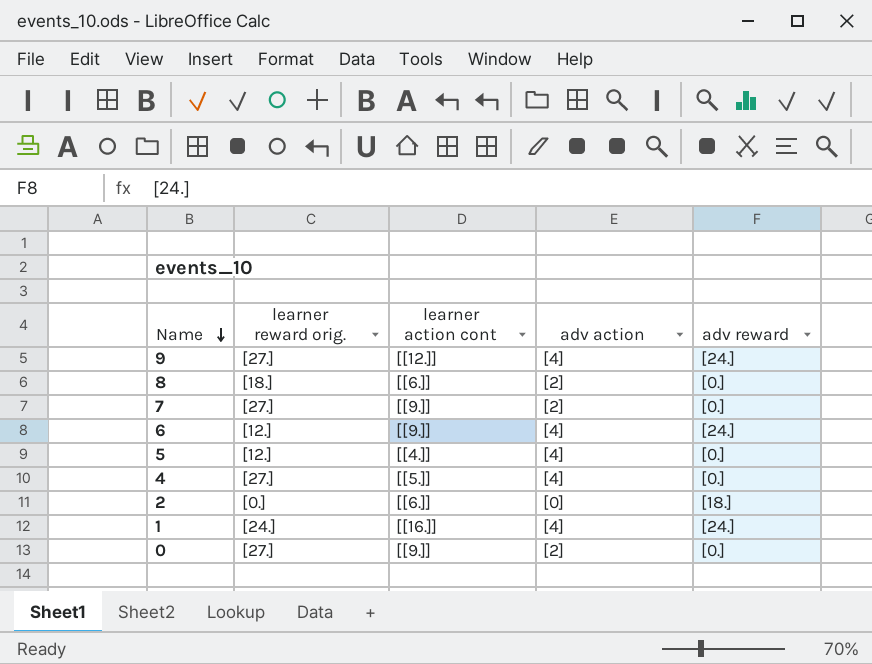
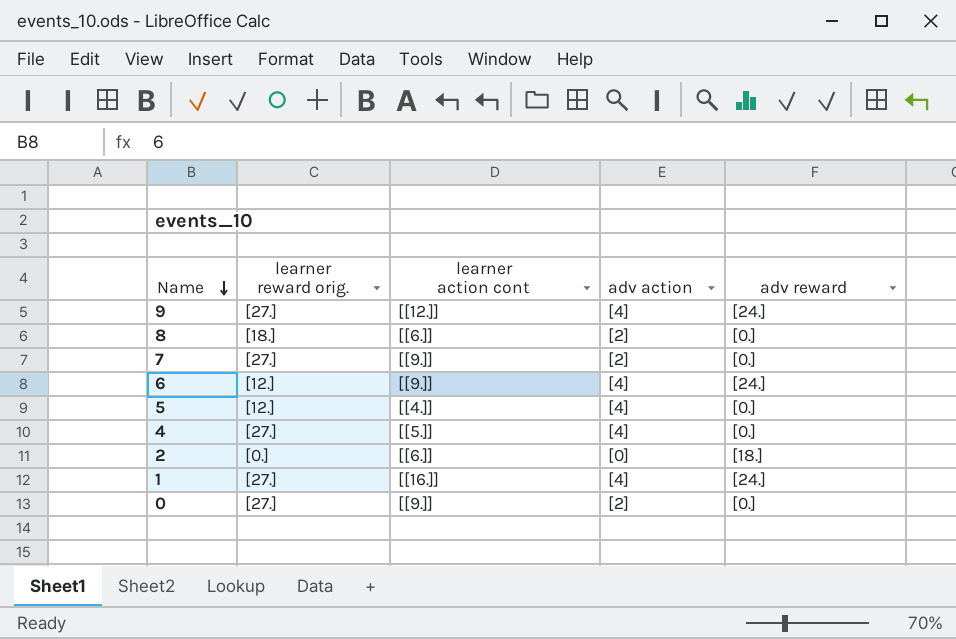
1 | learner reward orig.: [24.] -> [27.]

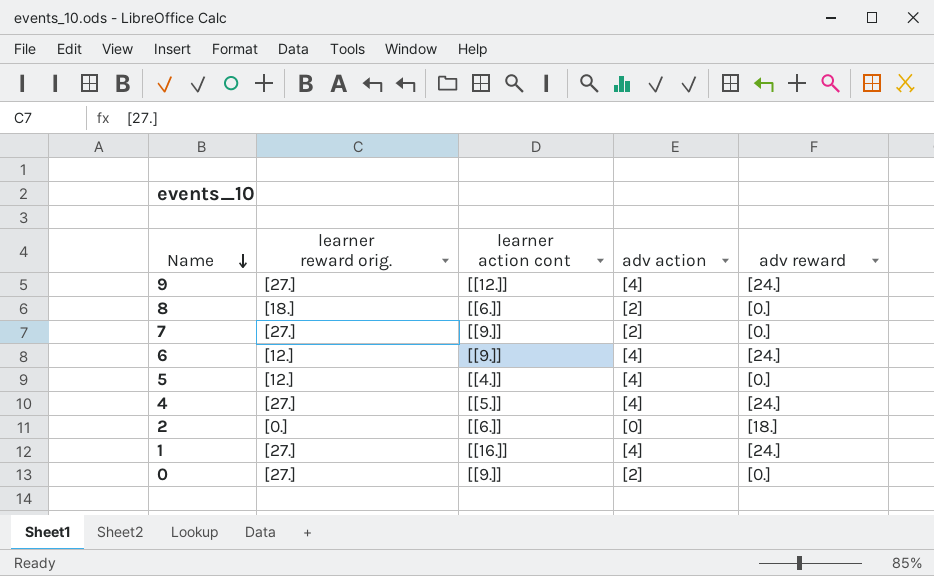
4 | adv reward: [0.] -> [24.]

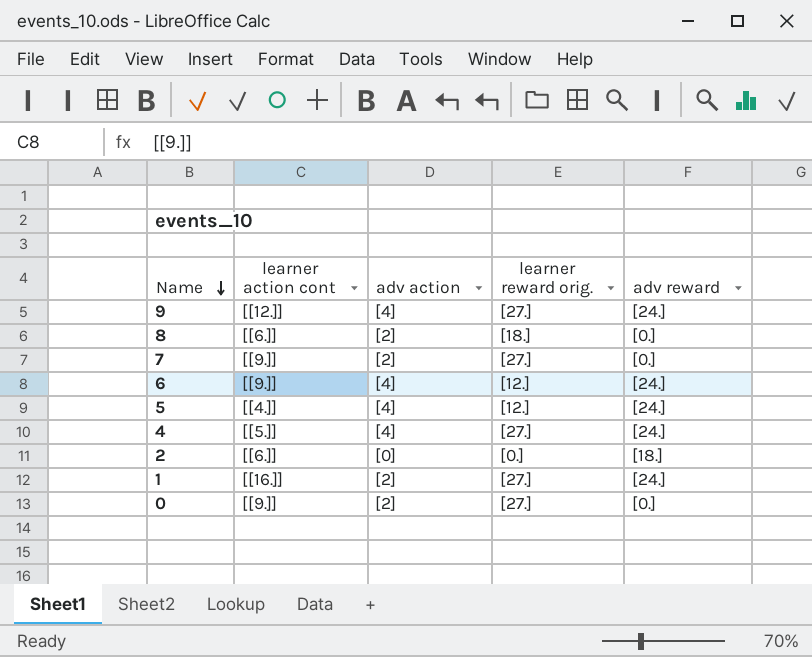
column learner reward orig. | position: 2 -> 4
5 | adv reward: [0.] -> [24.]
1 | adv action: [4] -> [2]

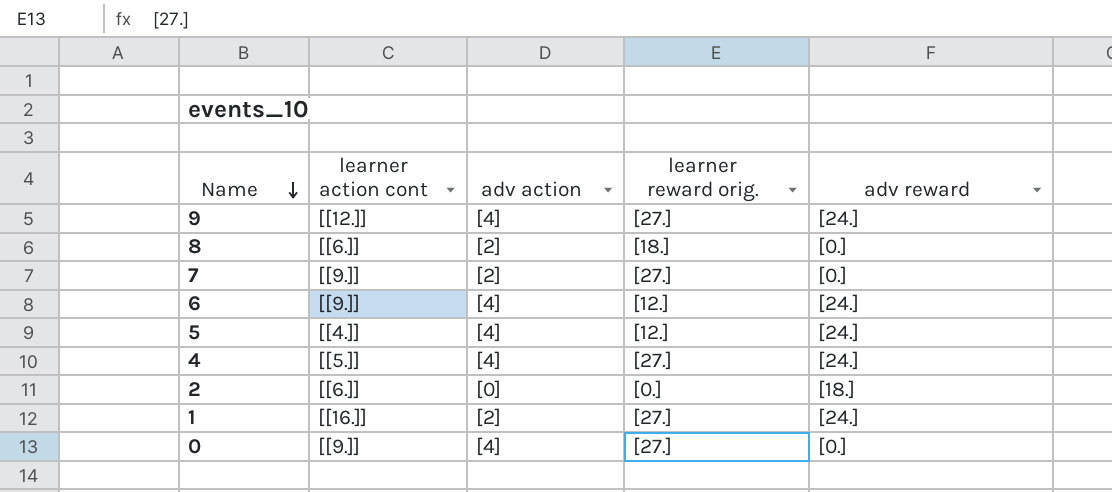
0 | adv action: [2] -> [4]

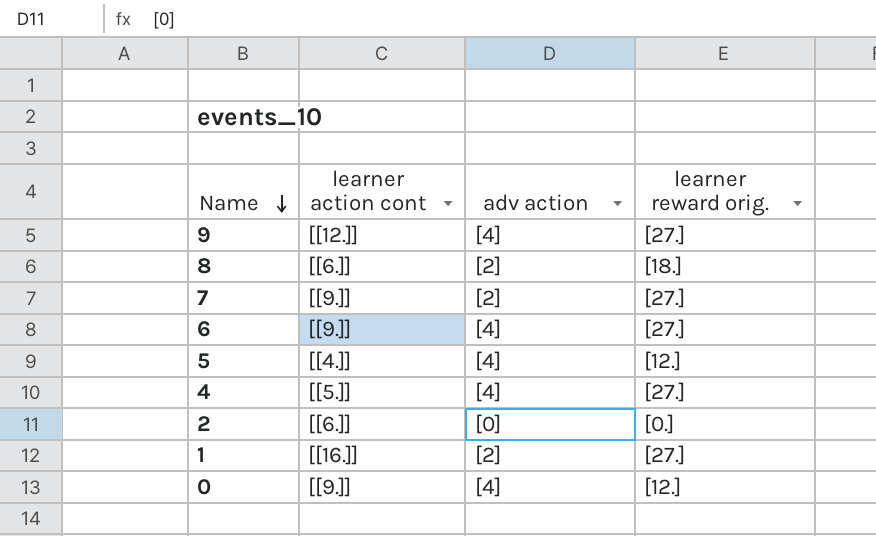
column adv reward | position: 5 -> none
6 | learner reward orig.: [12.] -> [27.]
0 | learner reward orig.: [27.] -> [12.]

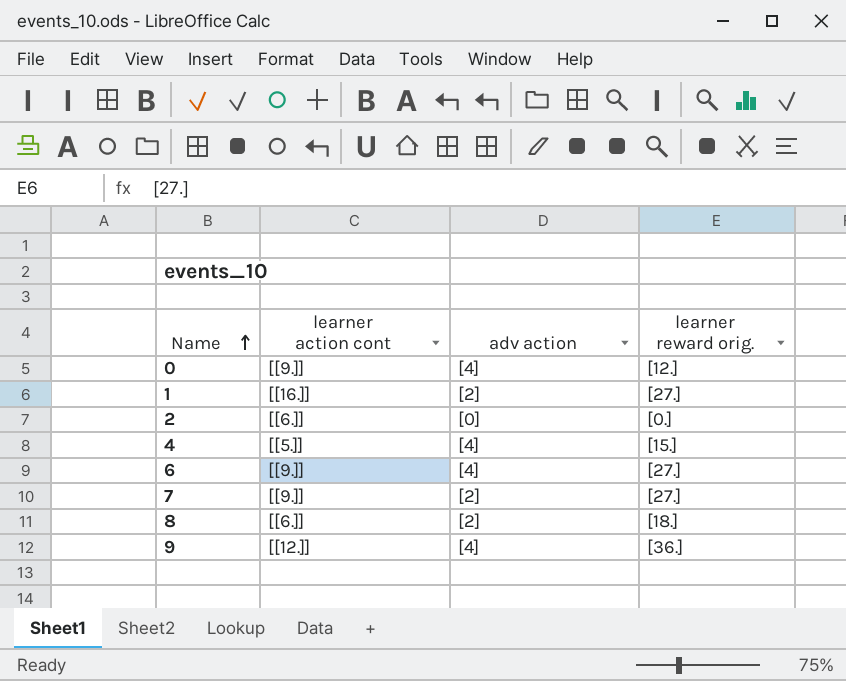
row order: Name descending -> Name ascending
row 5: [[4.]] | [4] | [12.] -> none
4 | learner reward orig.: [27.] -> [15.]
9 | learner reward orig.: [27.] -> [36.]

